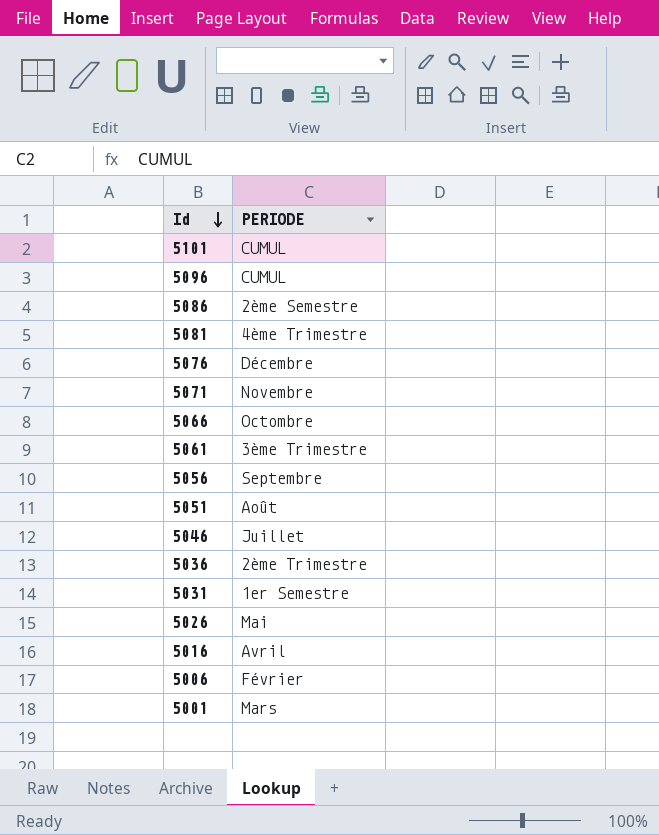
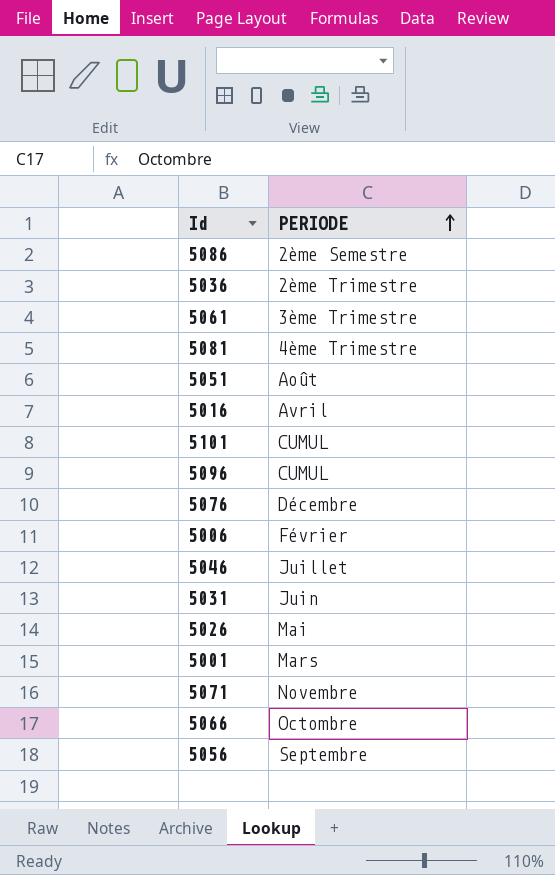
row order: Id descending -> PERIODE ascending
5031 | PERIODE: 1er Semestre -> Juin

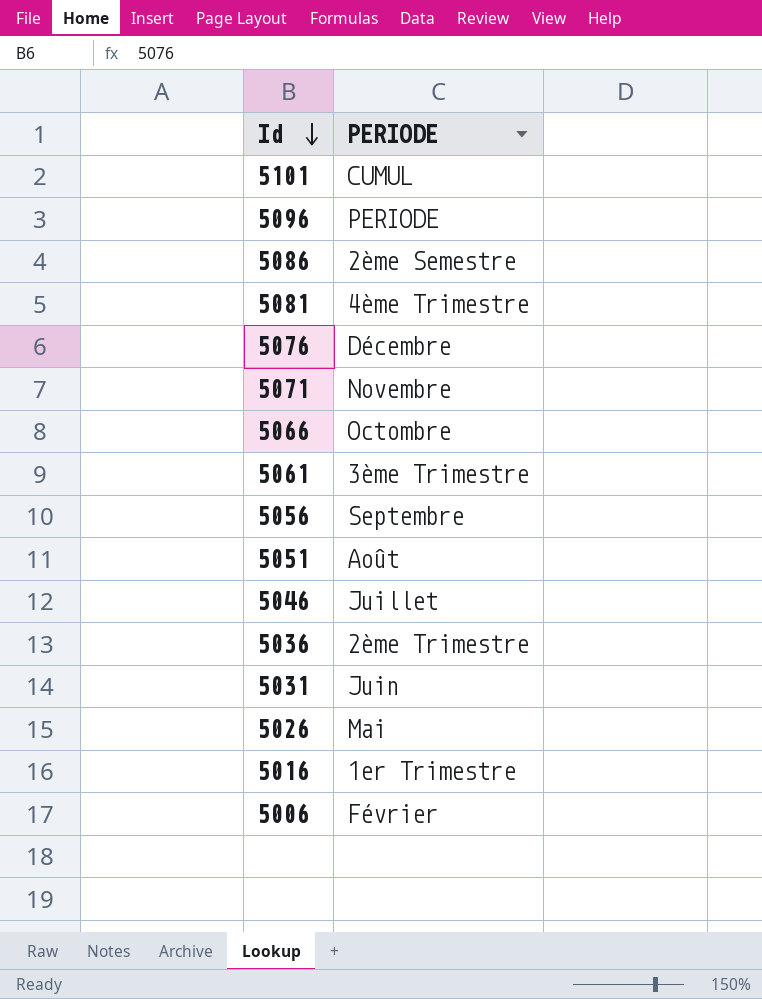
row order: PERIODE ascending -> Id descending
row 5001: Mars -> none
5096 | PERIODE: CUMUL -> PERIODE
5016 | PERIODE: Avril -> 1er Trimestre

